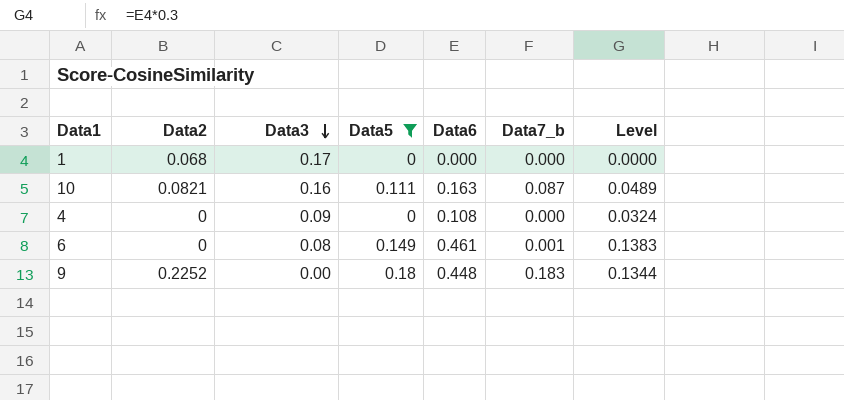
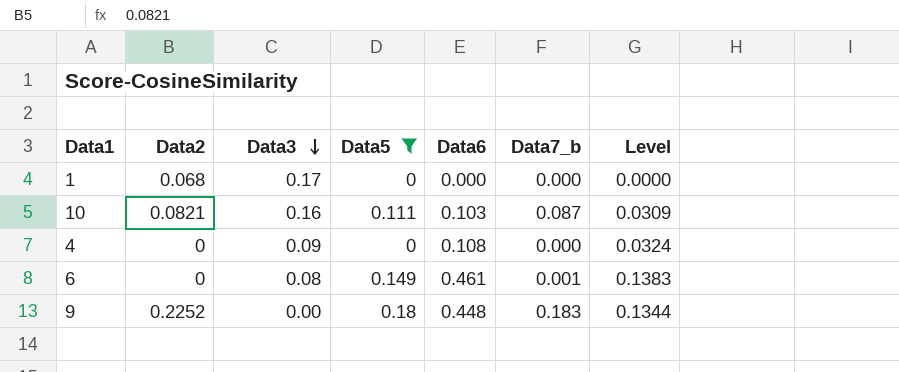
10 | Data6: 0.163 -> 0.103
10 | Level: 0.0489 -> 0.0309

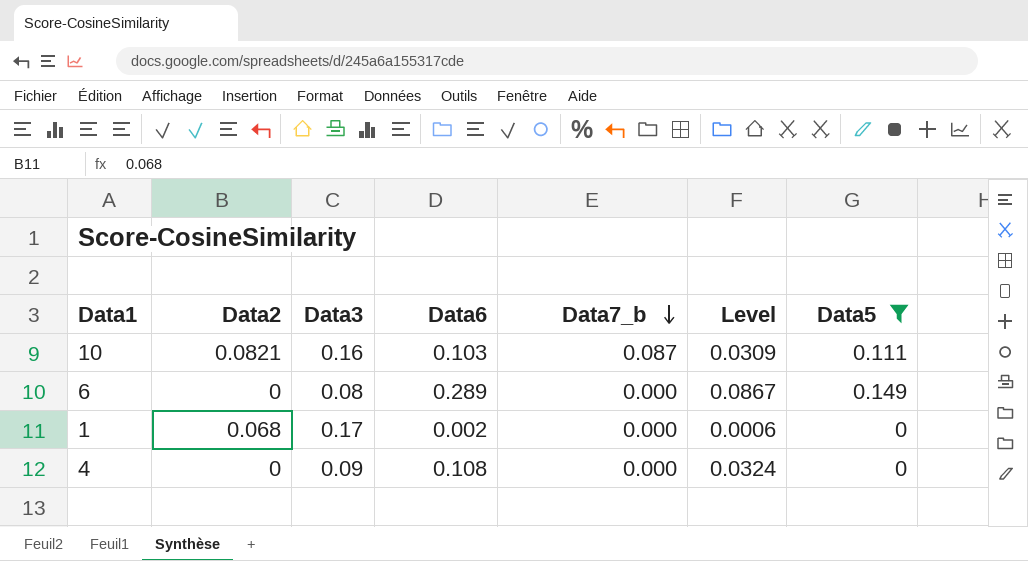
row order: Data3 descending -> Data7_b descending
column Data5 | position: 4 -> 7
row 9: 0.2252 | 0.00 | 0.18 | 0.448 | 0.183 | 0.1344 -> none
6 | Data6: 0.461 -> 0.289
6 | Data7_b: 0.001 -> 0.000
6 | Level: 0.1383 -> 0.0867
1 | Data6: 0.000 -> 0.002
1 | Level: 0.0000 -> 0.0006

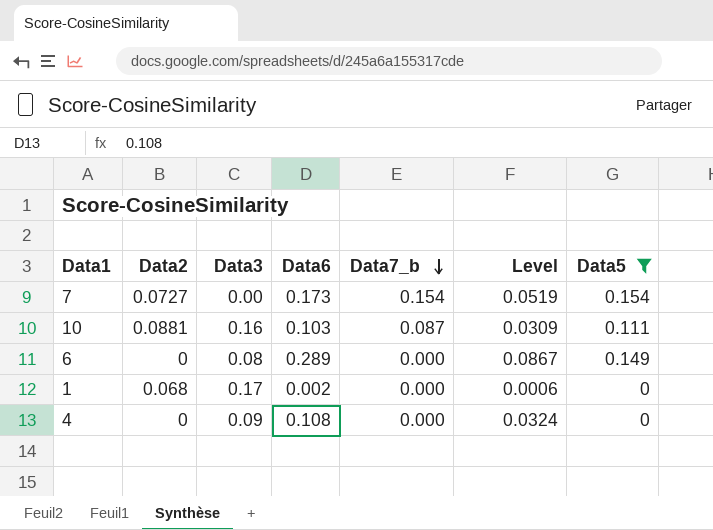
row 7: none -> 0.0727 | 0.00 | 0.173 | 0.154 | 0.0519 | 0.154
10 | Data2: 0.0821 -> 0.0881

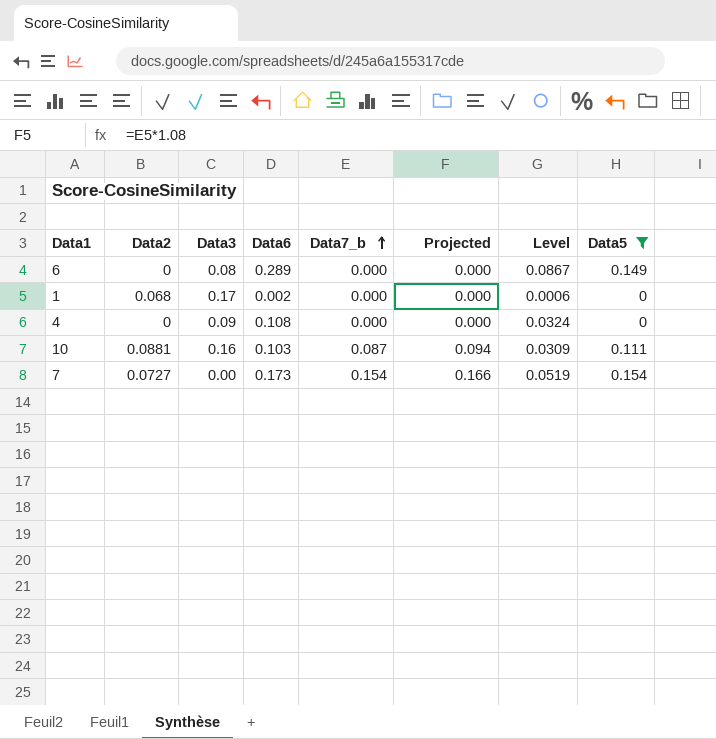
row order: Data7_b descending -> Data7_b ascending
column Projected | formula: none -> [Data7_b] * 1.08

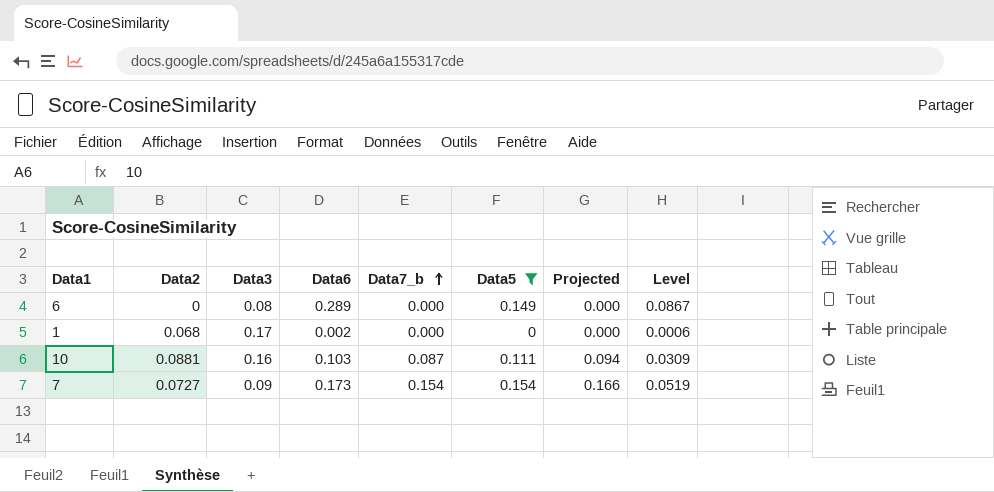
column Data5 | position: 8 -> 6
row 4: 0 | 0.09 | 0.108 | 0.000 | 0.000 | 0.0324 | 0 -> none
7 | Data3: 0.00 -> 0.09

